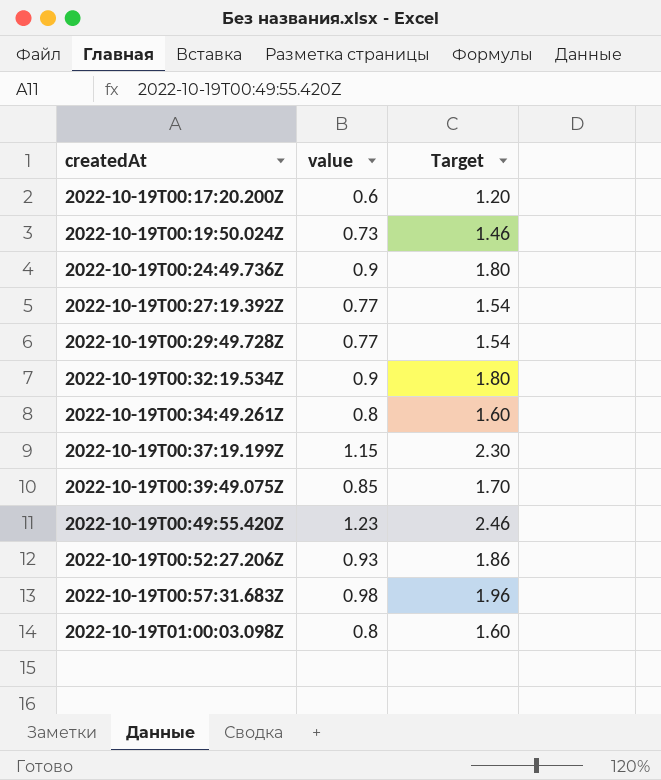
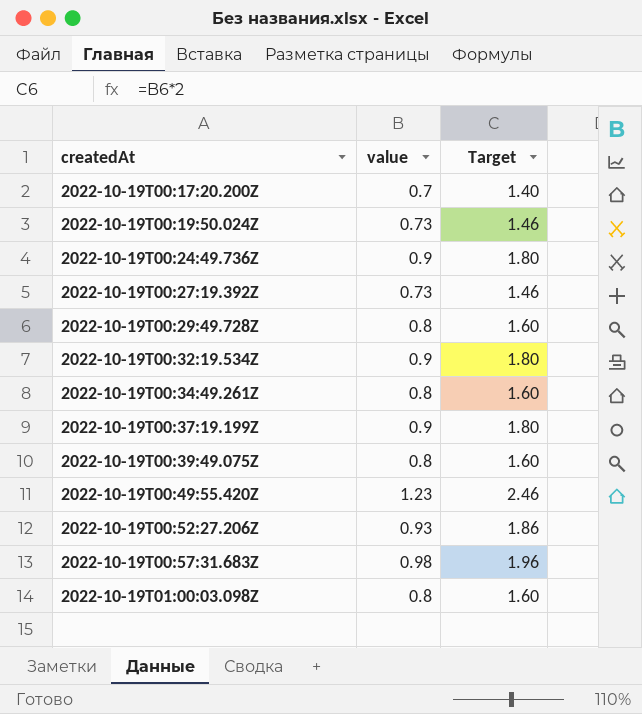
2022-10-19T00:17:20.200Z | value: 0.6 -> 0.7
2022-10-19T00:17:20.200Z | Target: 1.20 -> 1.40
2022-10-19T00:27:19.392Z | value: 0.77 -> 0.73
2022-10-19T00:27:19.392Z | Target: 1.54 -> 1.46
2022-10-19T00:29:49.728Z | value: 0.77 -> 0.8
2022-10-19T00:29:49.728Z | Target: 1.54 -> 1.60
2022-10-19T00:37:19.199Z | value: 1.15 -> 0.9
2022-10-19T00:37:19.199Z | Target: 2.30 -> 1.80
2022-10-19T00:39:49.075Z | value: 0.85 -> 0.8
2022-10-19T00:39:49.075Z | Target: 1.70 -> 1.60

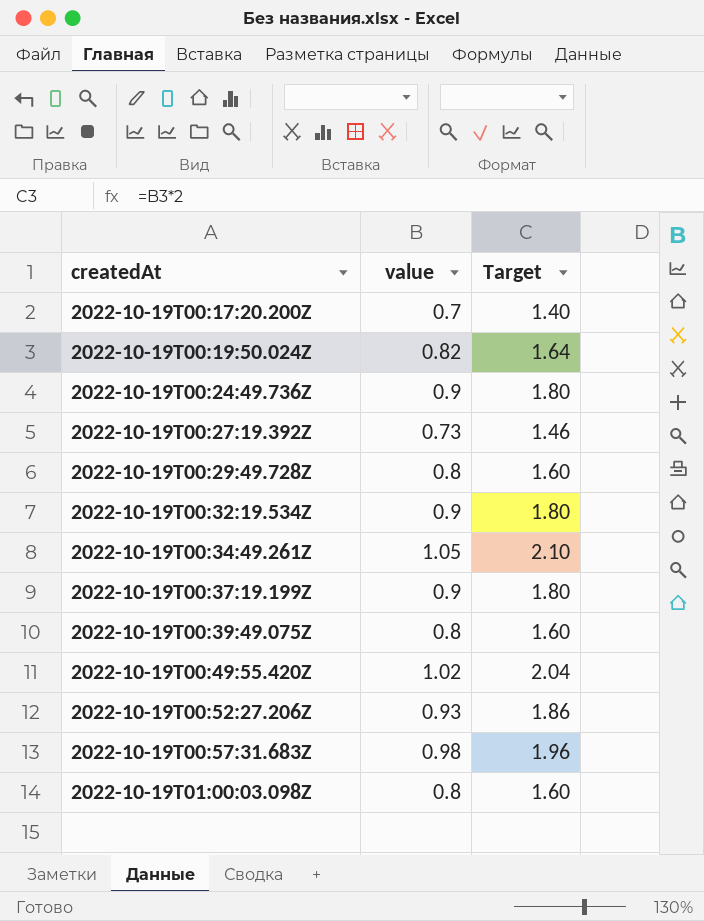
2022-10-19T00:19:50.024Z | value: 0.73 -> 0.82
2022-10-19T00:19:50.024Z | Target: 1.46 -> 1.64
2022-10-19T00:34:49.261Z | value: 0.8 -> 1.05
2022-10-19T00:34:49.261Z | Target: 1.60 -> 2.10
2022-10-19T00:49:55.420Z | value: 1.23 -> 1.02
2022-10-19T00:49:55.420Z | Target: 2.46 -> 2.04

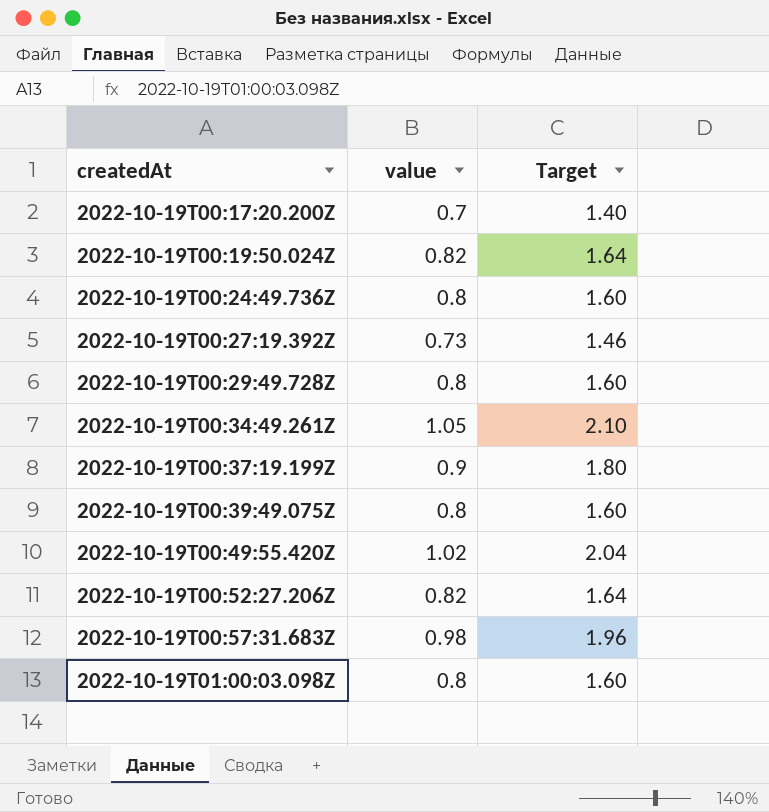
row 2022-10-19T00:32:19.534Z: 0.9 | 1.80 -> none
2022-10-19T00:24:49.736Z | value: 0.9 -> 0.8
2022-10-19T00:24:49.736Z | Target: 1.80 -> 1.60
2022-10-19T00:52:27.206Z | value: 0.93 -> 0.82
2022-10-19T00:52:27.206Z | Target: 1.86 -> 1.64

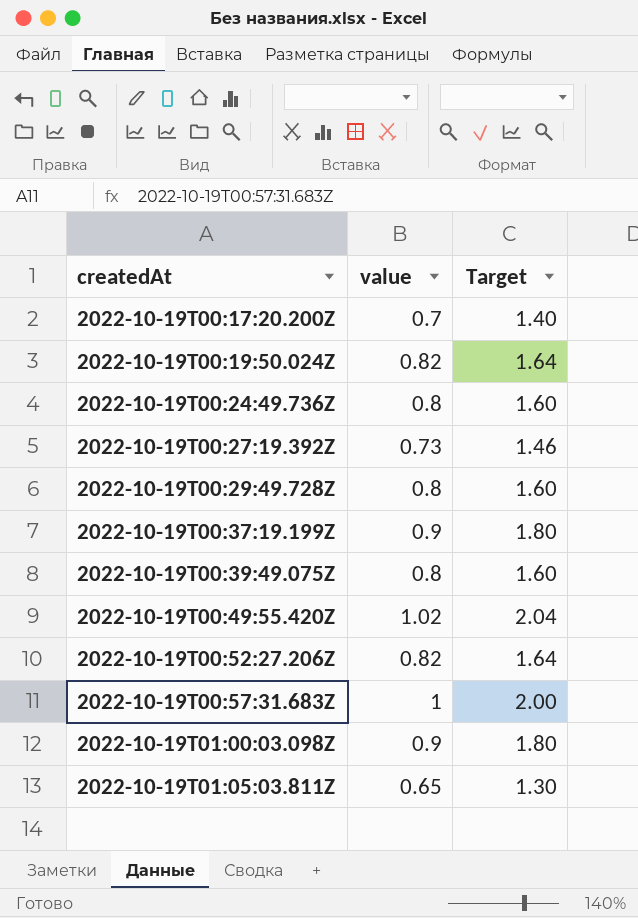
row 2022-10-19T00:34:49.261Z: 1.05 | 2.10 -> none
2022-10-19T00:57:31.683Z | value: 0.98 -> 1
2022-10-19T00:57:31.683Z | Target: 1.96 -> 2.00
2022-10-19T01:00:03.098Z | value: 0.8 -> 0.9
2022-10-19T01:00:03.098Z | Target: 1.60 -> 1.80
row 2022-10-19T01:05:03.811Z: none -> 0.65 | 1.30

